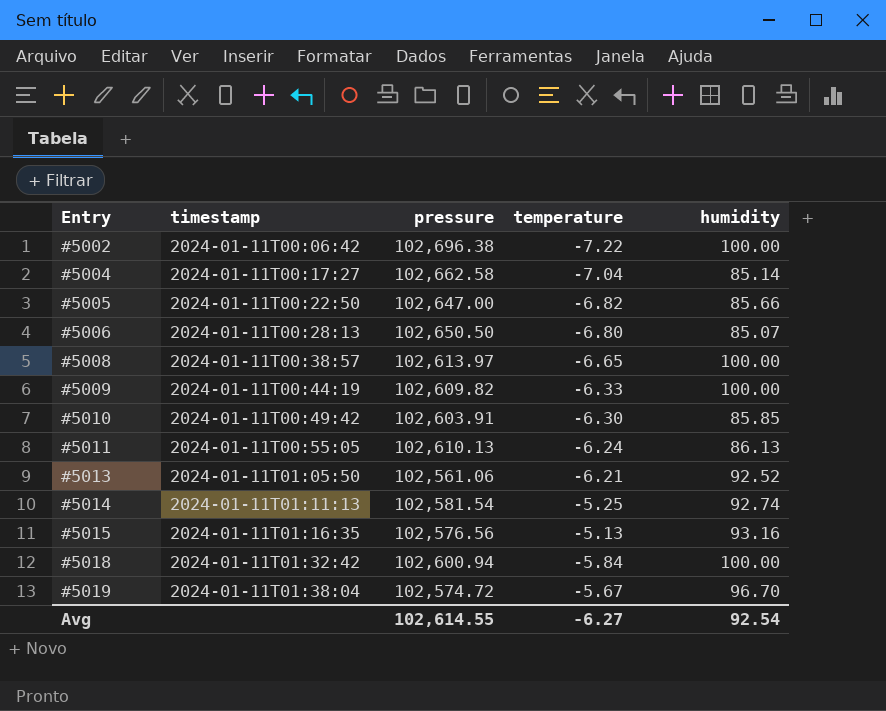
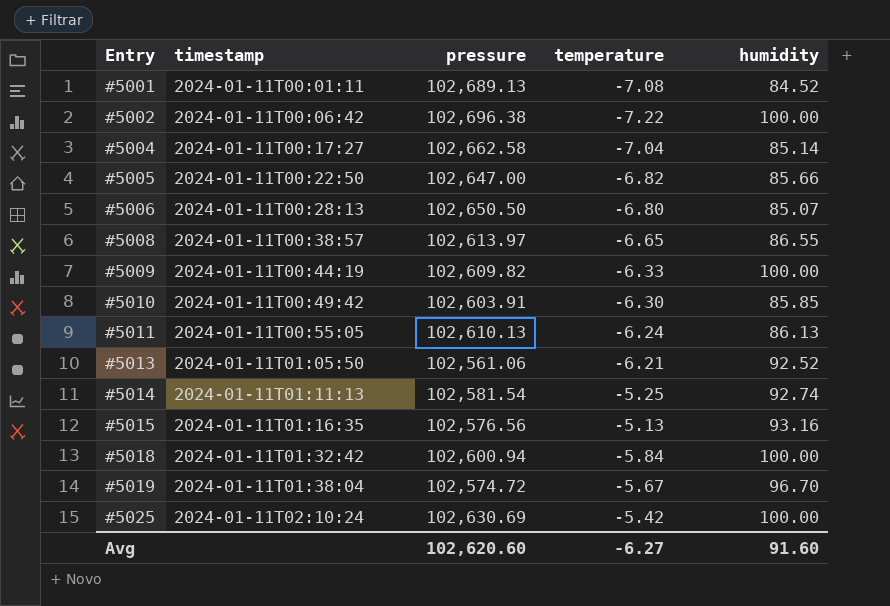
row #5001: none -> 2024-01-11T00:01:11 | 102,689.13 | -7.08 | 84.52
#5008 | humidity: 100.00 -> 86.55
row #5025: none -> 2024-01-11T02:10:24 | 102,630.69 | -5.42 | 100.00
Avg | pressure: 102,614.55 -> 102,620.60
Avg | humidity: 92.54 -> 91.60

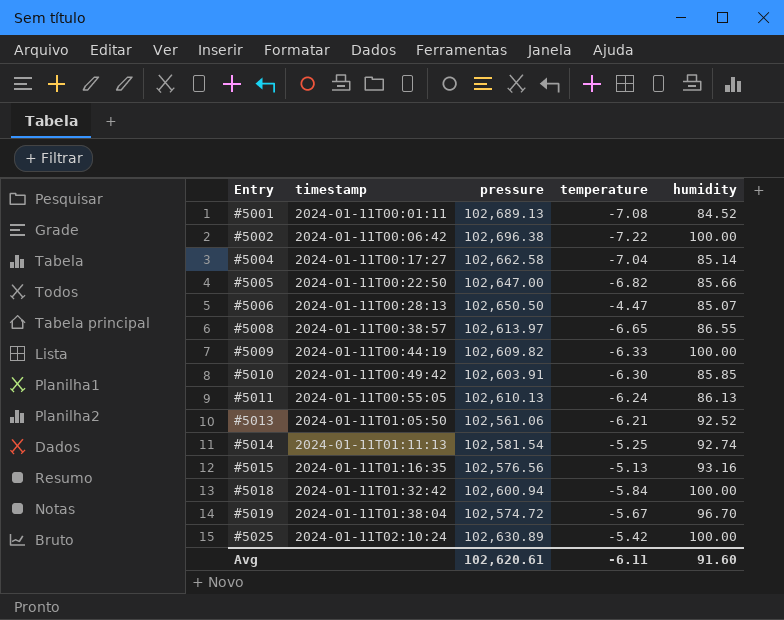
#5006 | temperature: -6.80 -> -4.47
#5025 | pressure: 102,630.69 -> 102,630.89
Avg | pressure: 102,620.60 -> 102,620.61
Avg | temperature: -6.27 -> -6.11

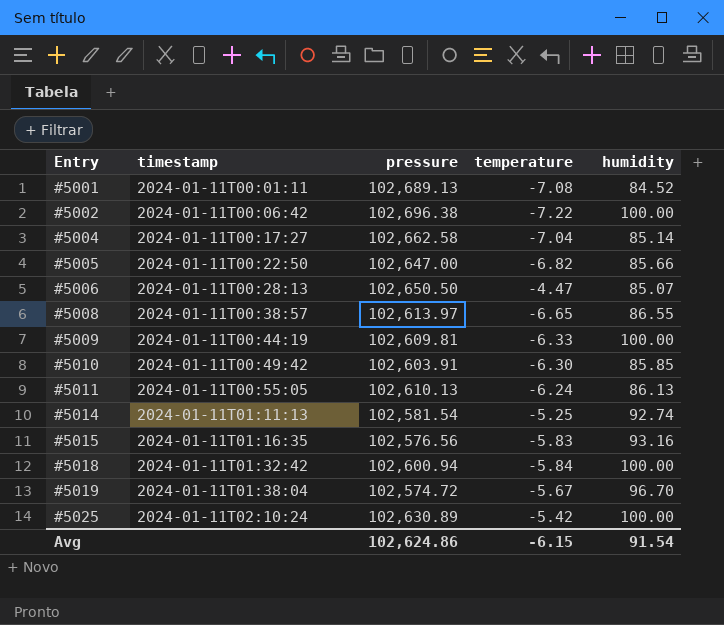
row #5013: 2024-01-11T01:05:50 | 102,561.06 | -6.21 | 92.52 -> none
#5009 | pressure: 102,609.82 -> 102,609.81
#5015 | temperature: -5.13 -> -5.83
Avg | pressure: 102,620.61 -> 102,624.86
Avg | temperature: -6.11 -> -6.15
Avg | humidity: 91.60 -> 91.54

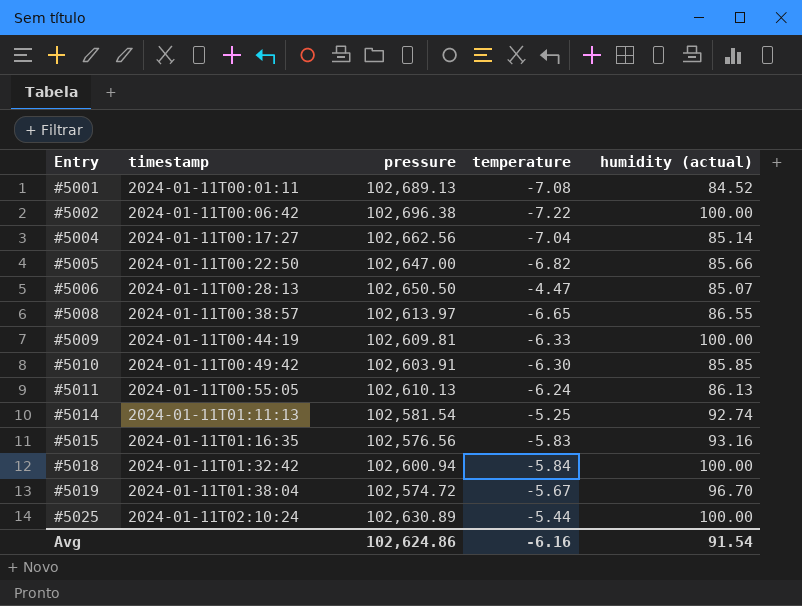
column name: humidity -> humidity (actual)
#5004 | pressure: 102,662.58 -> 102,662.56
#5025 | temperature: -5.42 -> -5.44
Avg | temperature: -6.15 -> -6.16

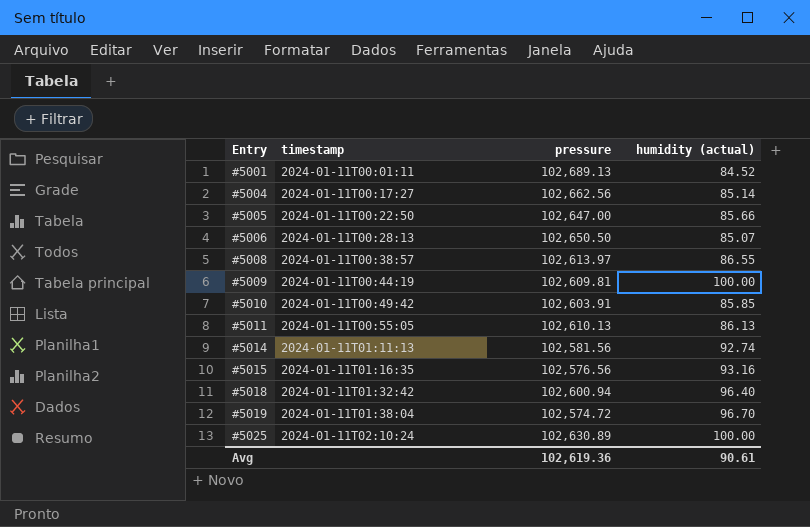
column temperature | position: 4 -> none
row #5002: 2024-01-11T00:06:42 | 102,696.38 | -7.22 | 100.00 -> none
#5014 | pressure: 102,581.54 -> 102,581.56
#5018 | humidity (actual): 100.00 -> 96.40
Avg | pressure: 102,624.86 -> 102,619.36
Avg | humidity (actual): 91.54 -> 90.61

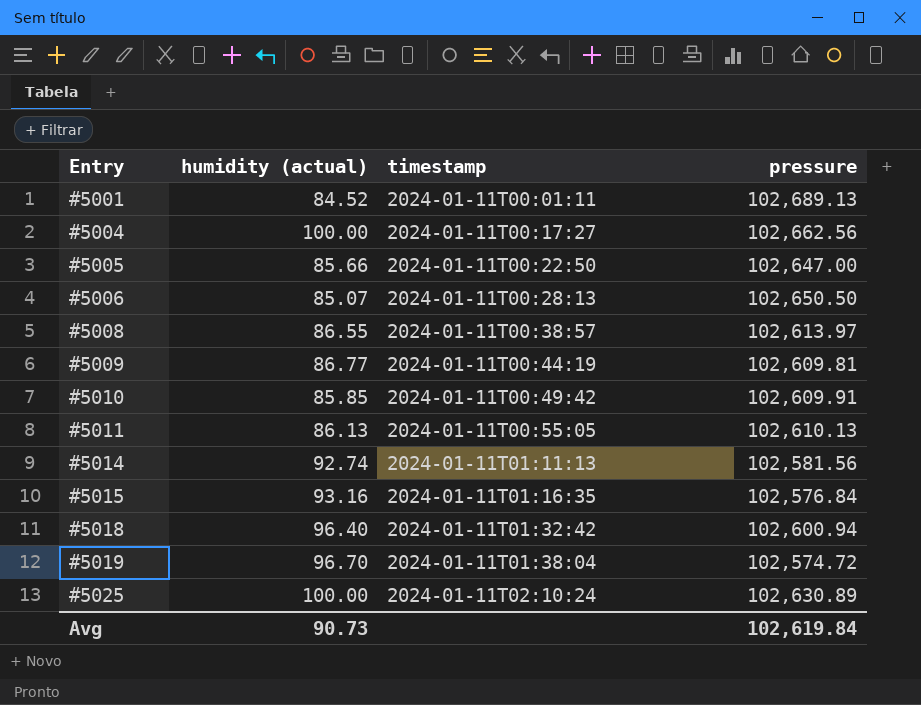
column humidity (actual) | position: 4 -> 2
#5004 | humidity (actual): 85.14 -> 100.00
#5009 | humidity (actual): 100.00 -> 86.77
#5010 | pressure: 102,603.91 -> 102,609.91
#5015 | pressure: 102,576.56 -> 102,576.84
Avg | humidity (actual): 90.61 -> 90.73
Avg | pressure: 102,619.36 -> 102,619.84

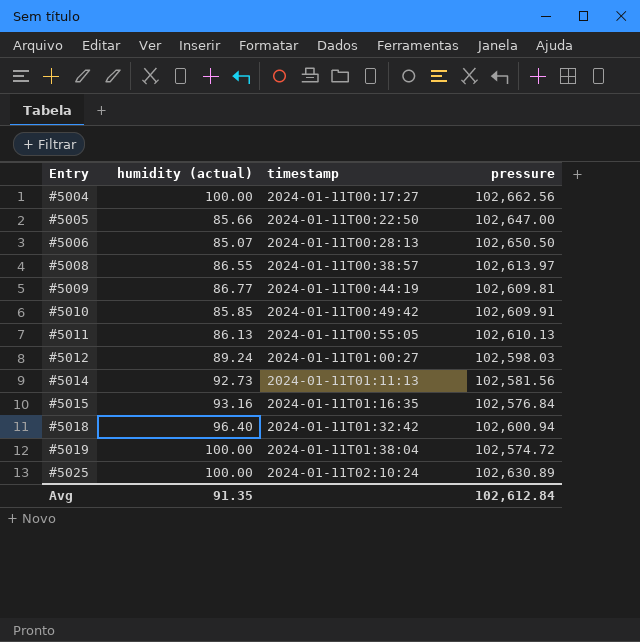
row #5001: 84.52 | 2024-01-11T00:01:11 | 102,689.13 -> none
row #5012: none -> 89.24 | 2024-01-11T01:00:27 | 102,598.03
#5014 | humidity (actual): 92.74 -> 92.73
#5019 | humidity (actual): 96.70 -> 100.00
Avg | humidity (actual): 90.73 -> 91.35
Avg | pressure: 102,619.84 -> 102,612.84

